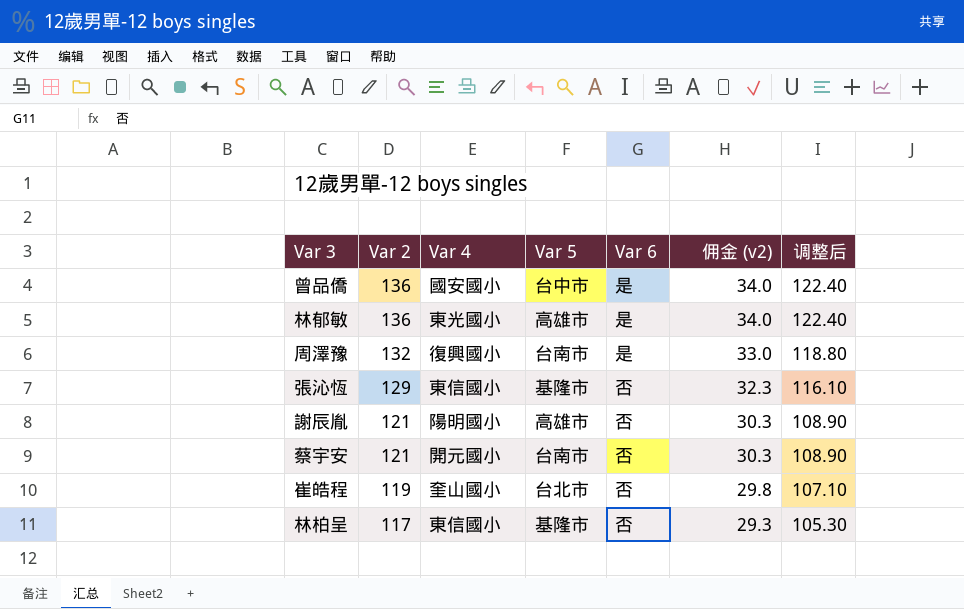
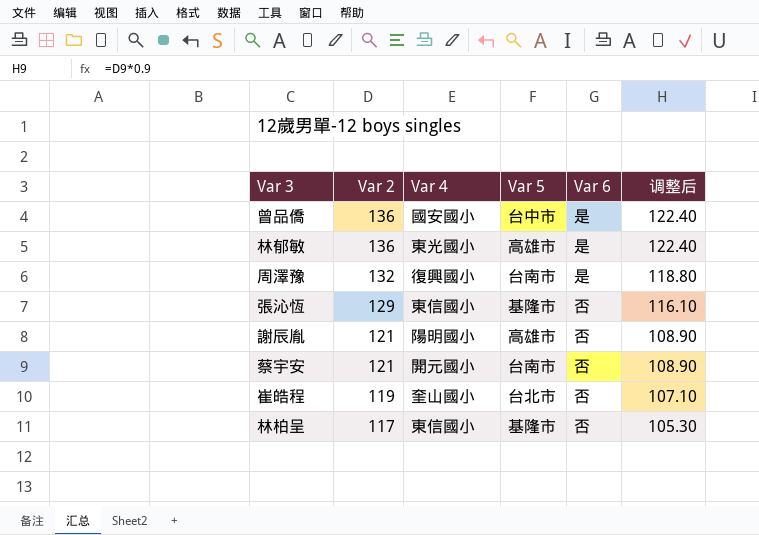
column 佣金 (v2) | formula: [Var 2] * 0.25 -> none

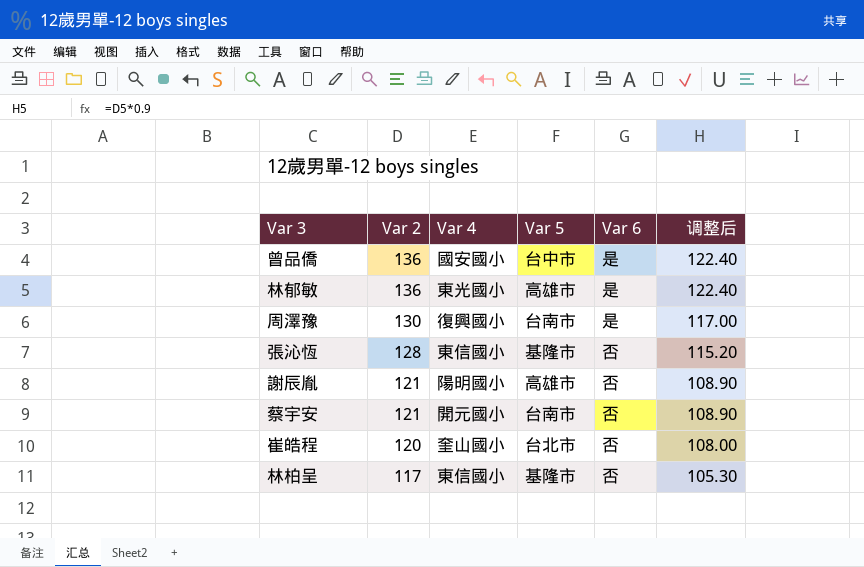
周澤豫 | Var 2: 132 -> 130
周澤豫 | 调整后: 118.80 -> 117.00
張沁恆 | Var 2: 129 -> 128
張沁恆 | 调整后: 116.10 -> 115.20
崔皓程 | Var 2: 119 -> 120
崔皓程 | 调整后: 107.10 -> 108.00

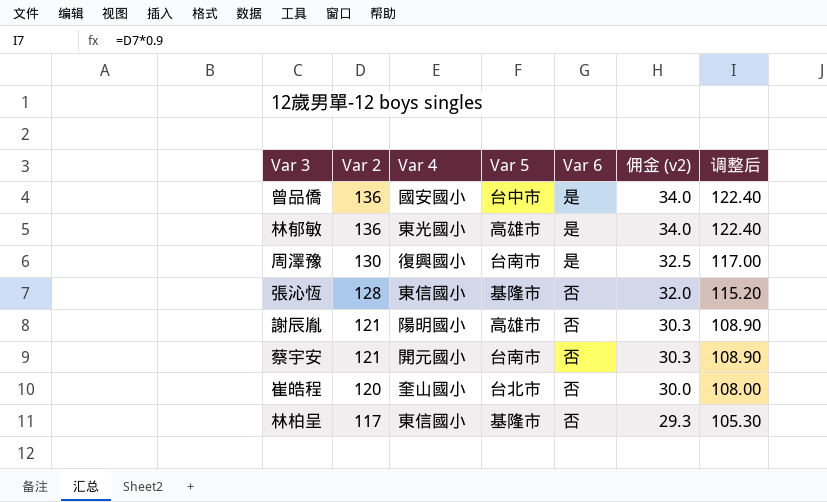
column 佣金 (v2) | formula: none -> [Var 2] * 0.25

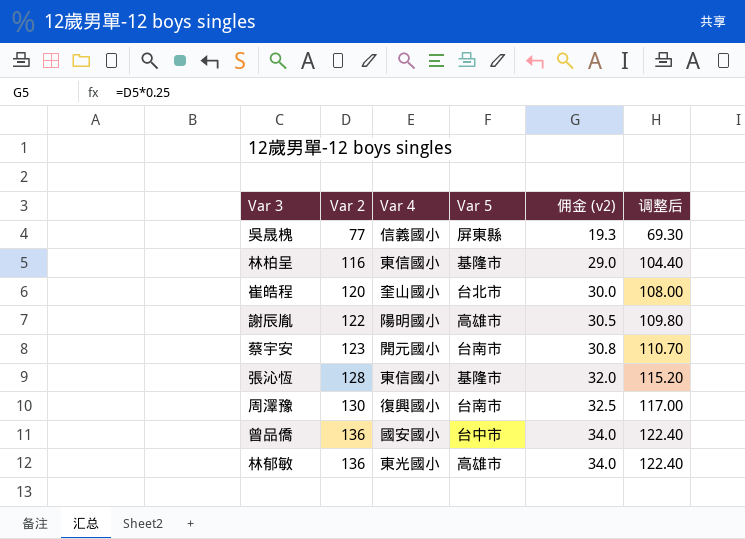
row order: Var 2 descending -> Var 2 ascending
column Var 6 | position: 5 -> none
row 吳晟槐: none -> 77 | 信義國小 | 屏東縣 | 19.3 | 69.30
林柏呈 | Var 2: 117 -> 116
林柏呈 | 佣金 (v2): 29.3 -> 29.0
林柏呈 | 调整后: 105.30 -> 104.40
謝辰胤 | Var 2: 121 -> 122
謝辰胤 | 佣金 (v2): 30.3 -> 30.5
謝辰胤 | 调整后: 108.90 -> 109.80
蔡宇安 | Var 2: 121 -> 123
蔡宇安 | 佣金 (v2): 30.3 -> 30.8
蔡宇安 | 调整后: 108.90 -> 110.70

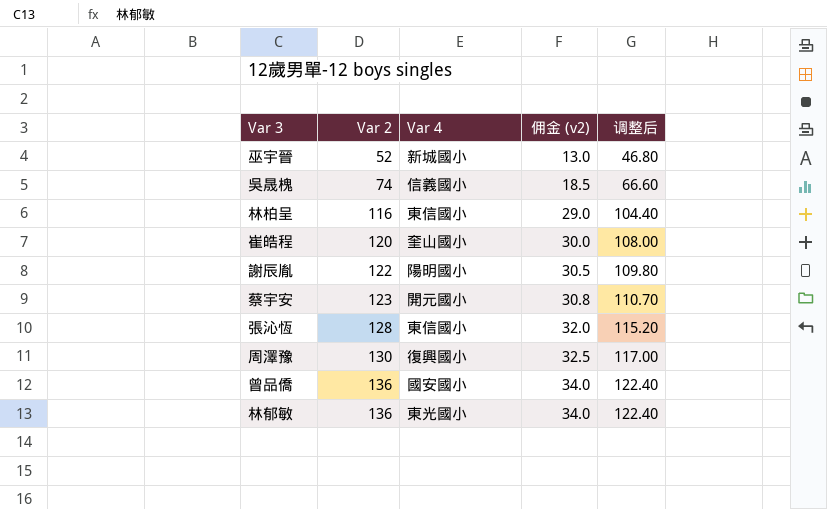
column Var 5 | position: 4 -> none
row 巫宇晉: none -> 52 | 新城國小 | 13.0 | 46.80
吳晟槐 | Var 2: 77 -> 74
吳晟槐 | 佣金 (v2): 19.3 -> 18.5
吳晟槐 | 调整后: 69.30 -> 66.60

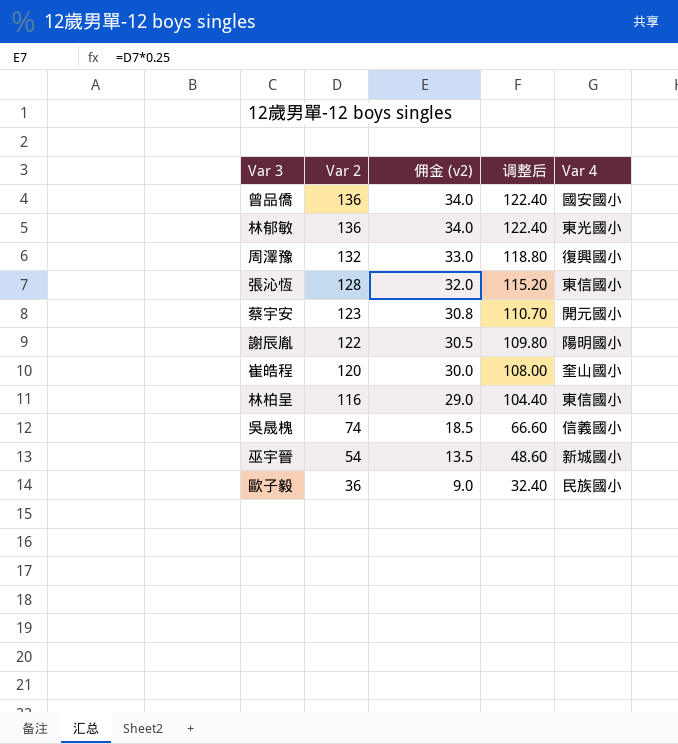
row order: Var 2 ascending -> Var 2 descending
column Var 4 | position: 3 -> 5
周澤豫 | Var 2: 130 -> 132
周澤豫 | 佣金 (v2): 32.5 -> 33.0
周澤豫 | 调整后: 117.00 -> 118.80
巫宇晉 | Var 2: 52 -> 54
巫宇晉 | 佣金 (v2): 13.0 -> 13.5
巫宇晉 | 调整后: 46.80 -> 48.60
row 歐子毅: none -> 36 | 9.0 | 32.40 | 民族國小

